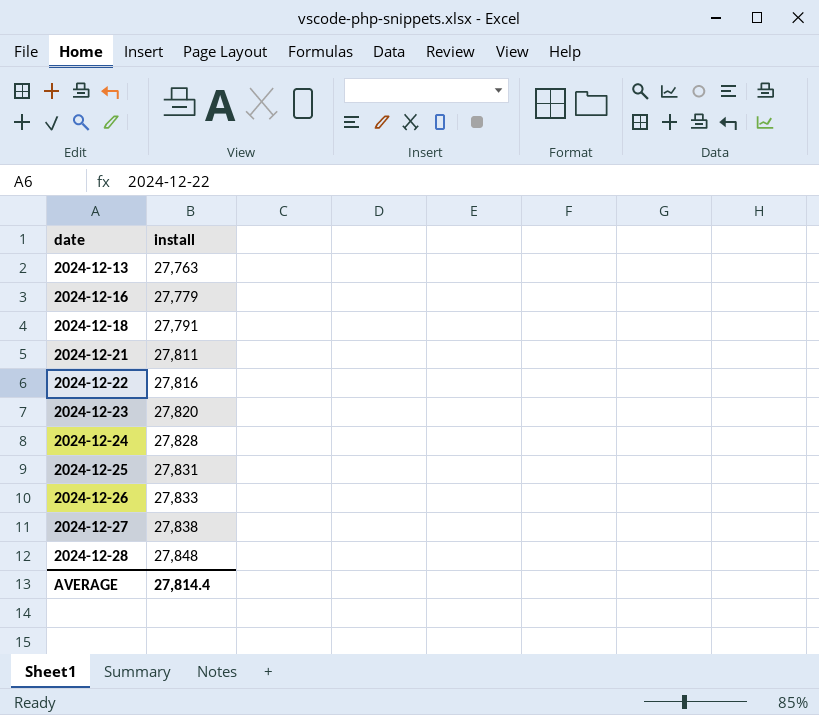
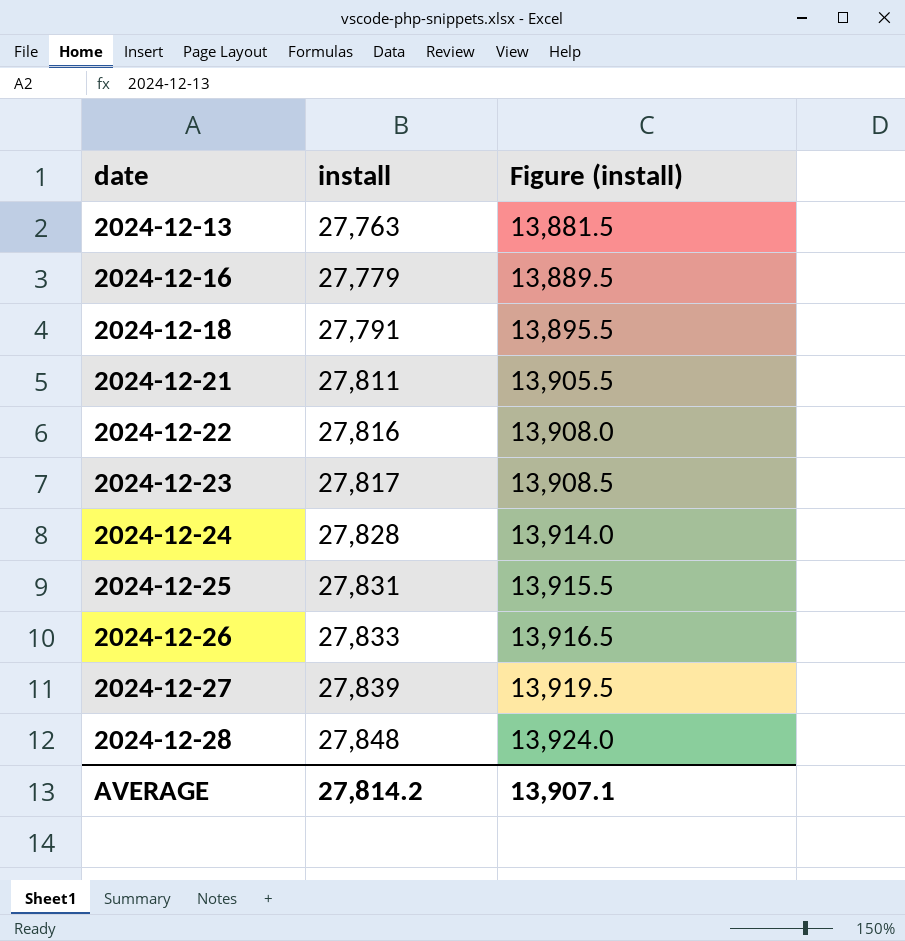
column Figure (install) | formula: none -> [install] * 0.5
2024-12-23 | install: 27,820 -> 27,817
2024-12-27 | install: 27,838 -> 27,839
AVERAGE | install: 27,814.4 -> 27,814.2

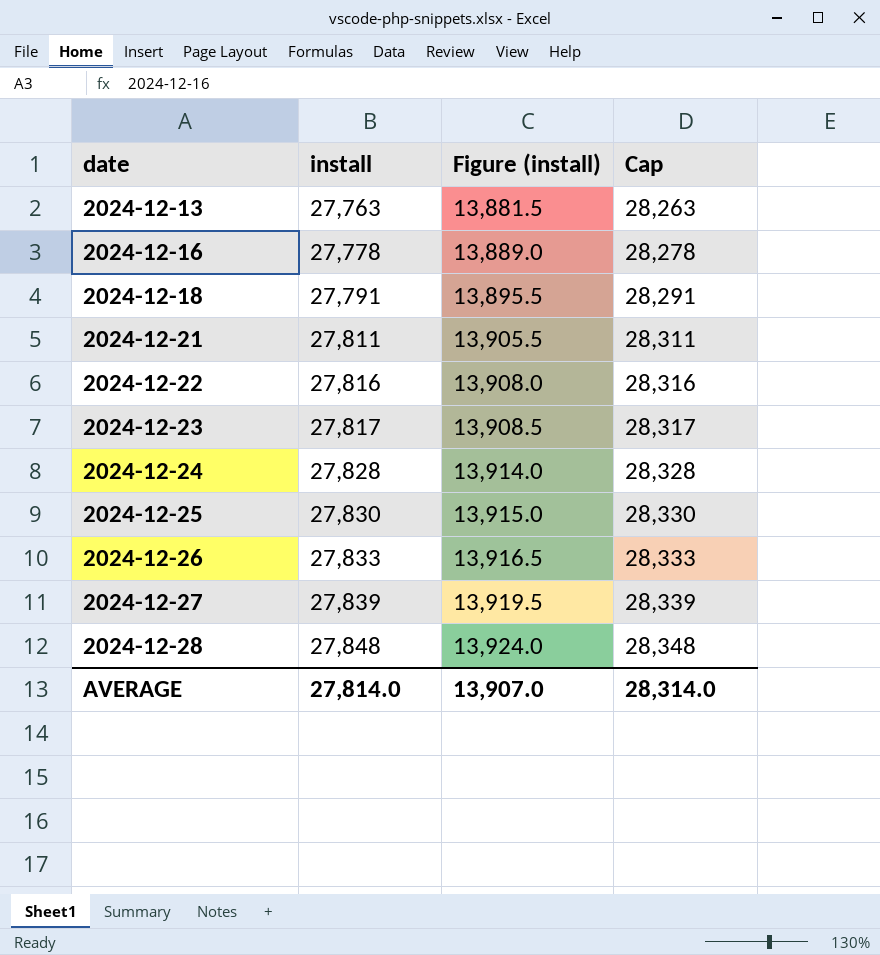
column Cap | formula: none -> [install] + 500
2024-12-16 | install: 27,779 -> 27,778
2024-12-16 | Figure (install): 13,889.5 -> 13,889.0
2024-12-25 | install: 27,831 -> 27,830
2024-12-25 | Figure (install): 13,915.5 -> 13,915.0
AVERAGE | install: 27,814.2 -> 27,814.0
AVERAGE | Figure (install): 13,907.1 -> 13,907.0

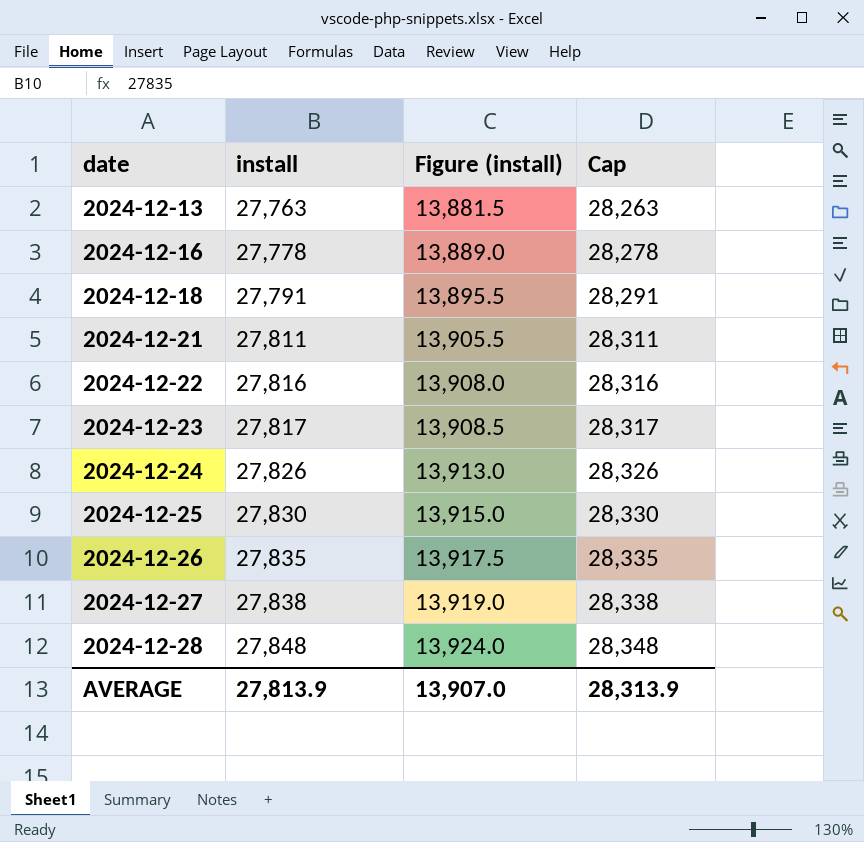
2024-12-24 | install: 27,828 -> 27,826
2024-12-24 | Figure (install): 13,914.0 -> 13,913.0
2024-12-24 | Cap: 28,328 -> 28,326
2024-12-26 | install: 27,833 -> 27,835
2024-12-26 | Figure (install): 13,916.5 -> 13,917.5
2024-12-26 | Cap: 28,333 -> 28,335
2024-12-27 | install: 27,839 -> 27,838
2024-12-27 | Figure (install): 13,919.5 -> 13,919.0
2024-12-27 | Cap: 28,339 -> 28,338
AVERAGE | install: 27,814.0 -> 27,813.9
AVERAGE | Cap: 28,314.0 -> 28,313.9

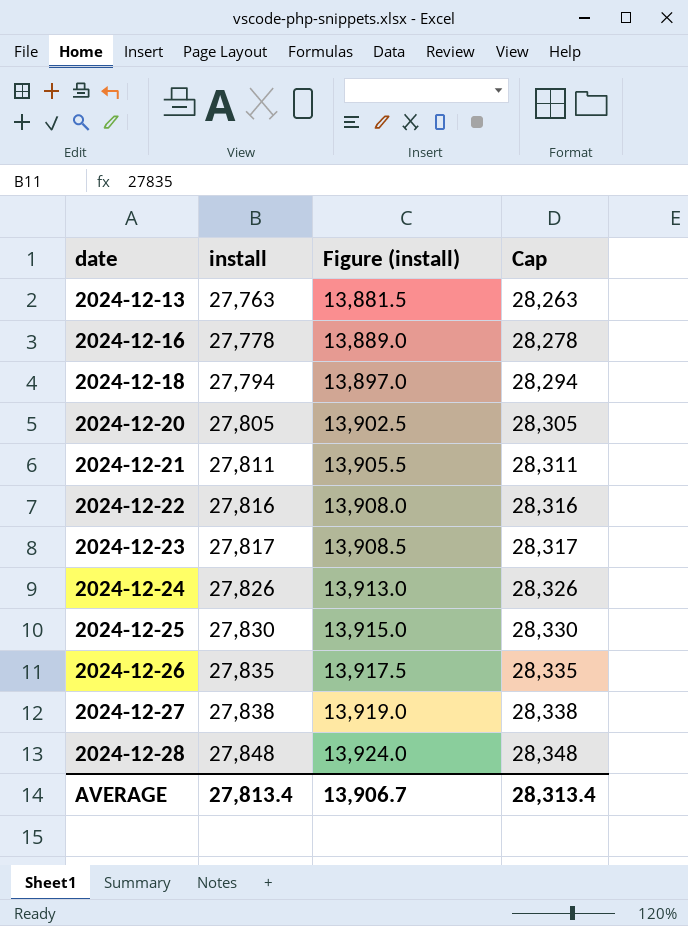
2024-12-18 | install: 27,791 -> 27,794
2024-12-18 | Figure (install): 13,895.5 -> 13,897.0
2024-12-18 | Cap: 28,291 -> 28,294
row 2024-12-20: none -> 27,805 | 13,902.5 | 28,305
AVERAGE | install: 27,813.9 -> 27,813.4
AVERAGE | Figure (install): 13,907.0 -> 13,906.7
AVERAGE | Cap: 28,313.9 -> 28,313.4

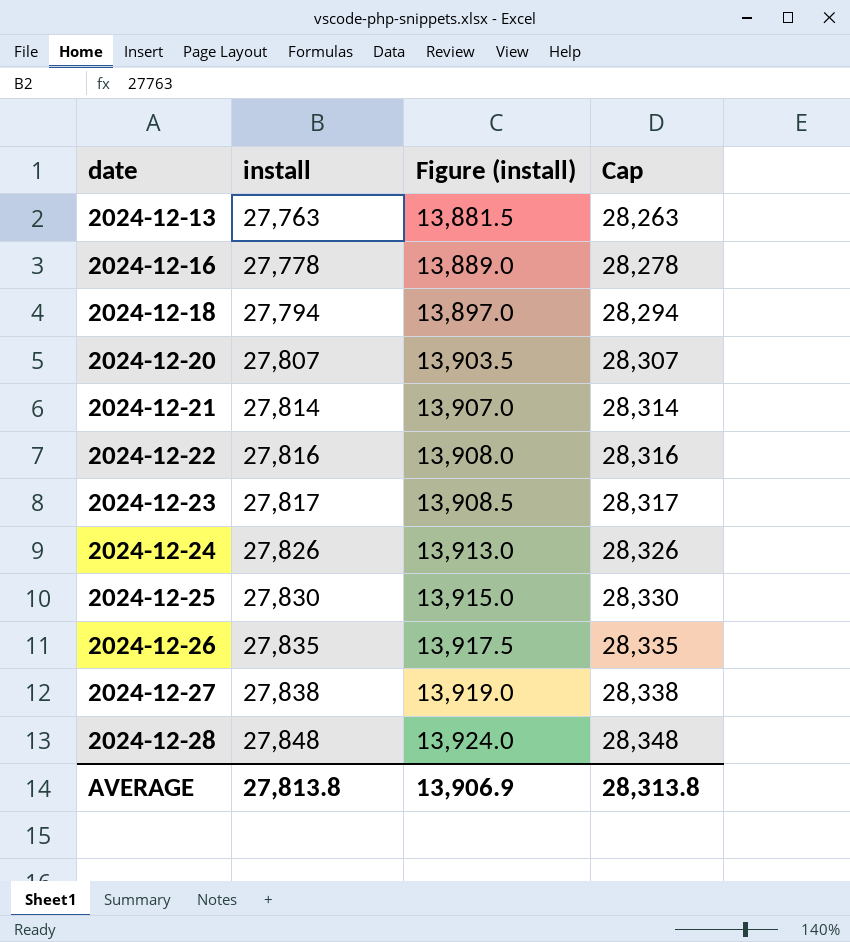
2024-12-20 | install: 27,805 -> 27,807
2024-12-20 | Figure (install): 13,902.5 -> 13,903.5
2024-12-20 | Cap: 28,305 -> 28,307
2024-12-21 | install: 27,811 -> 27,814
2024-12-21 | Figure (install): 13,905.5 -> 13,907.0
2024-12-21 | Cap: 28,311 -> 28,314
AVERAGE | install: 27,813.4 -> 27,813.8
AVERAGE | Figure (install): 13,906.7 -> 13,906.9
AVERAGE | Cap: 28,313.4 -> 28,313.8

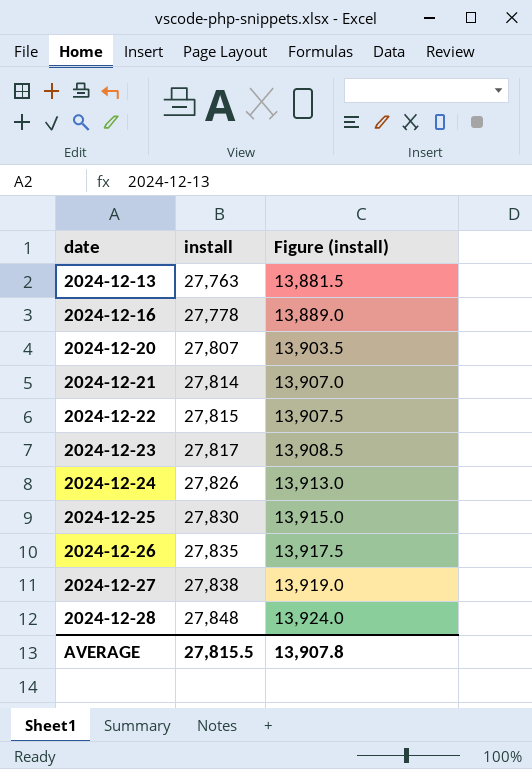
column Cap | formula: [install] + 500 -> none
row 2024-12-18: 27,794 | 13,897.0 | 28,294 -> none
2024-12-22 | install: 27,816 -> 27,815
2024-12-22 | Figure (install): 13,908.0 -> 13,907.5
AVERAGE | install: 27,813.8 -> 27,815.5
AVERAGE | Figure (install): 13,906.9 -> 13,907.8

